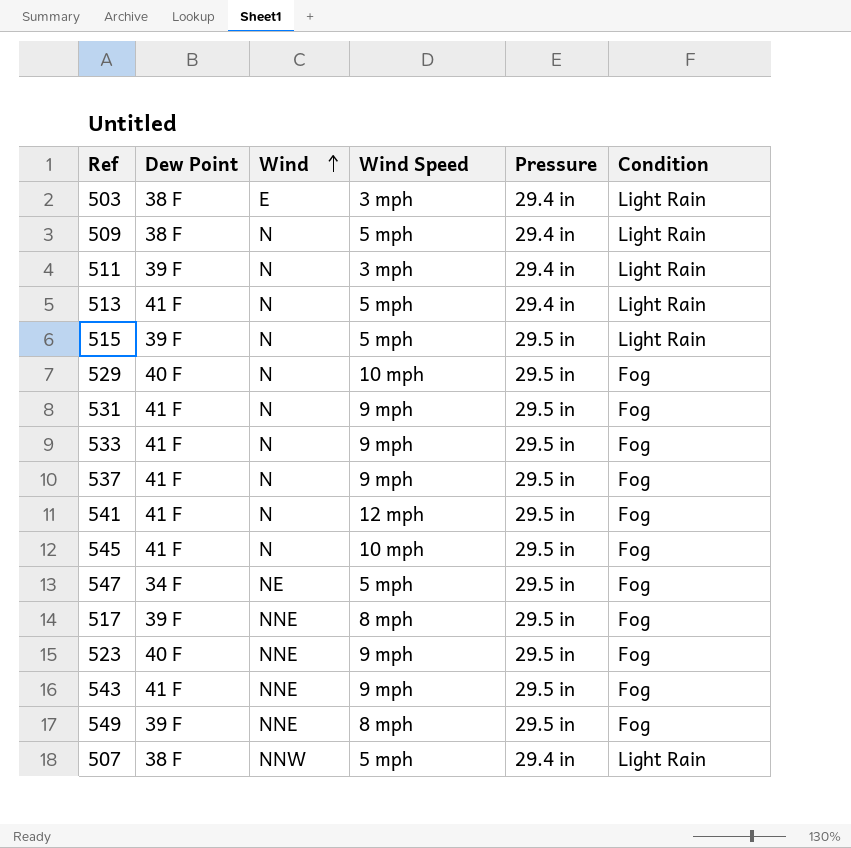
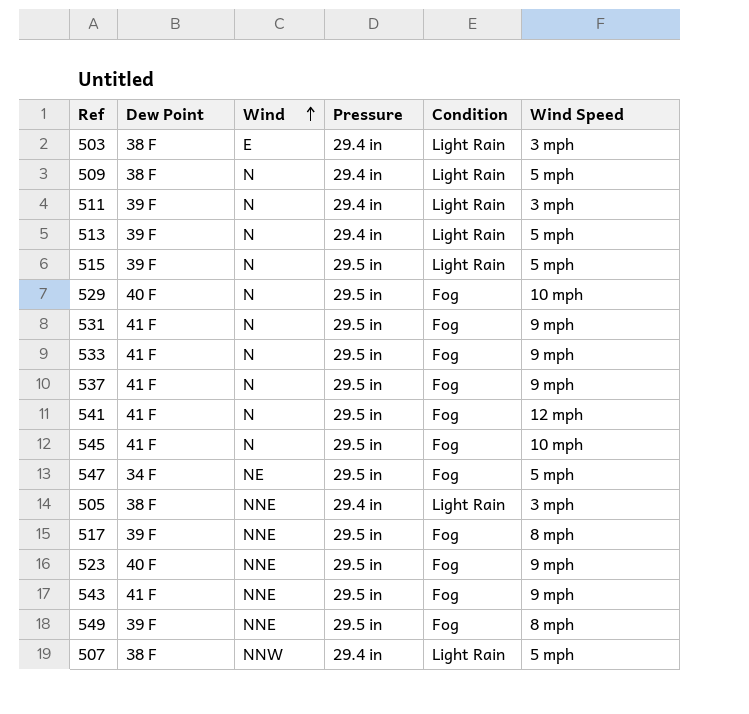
column Wind Speed | position: 4 -> 6
513 | Dew Point: 41 F -> 39 F
row 505: none -> 38 F | NNE | 29.4 in | Light Rain | 3 mph

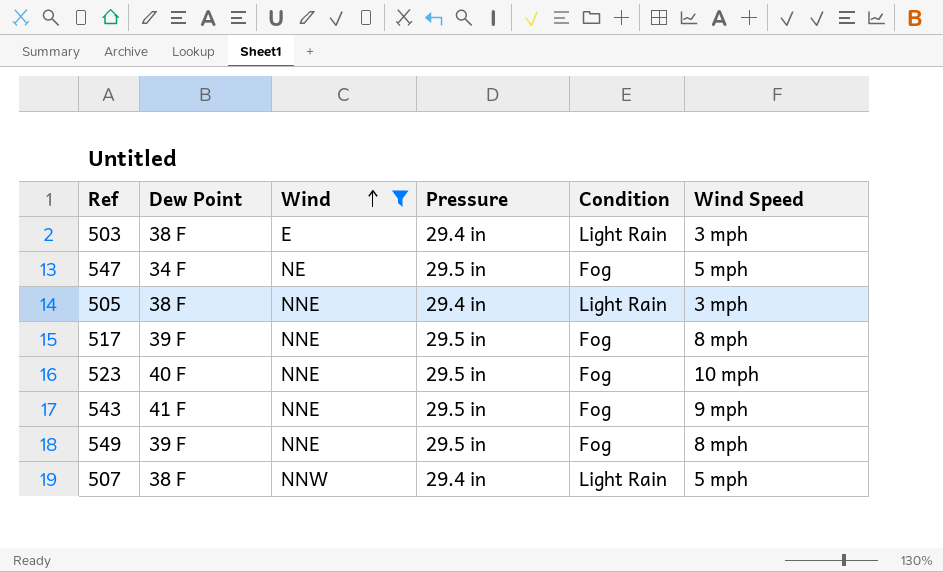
filter: none -> Wind != N
523 | Wind Speed: 9 mph -> 10 mph

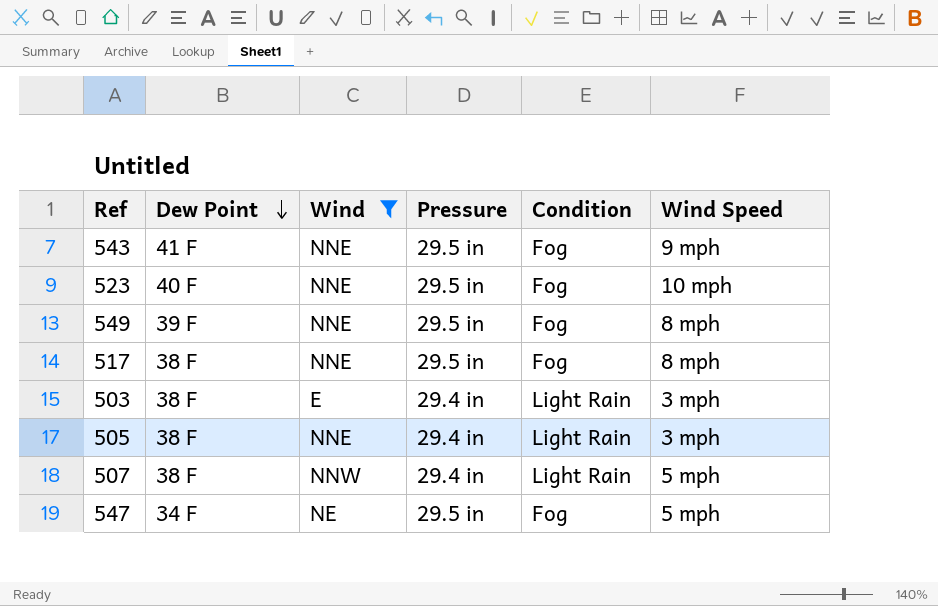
row order: Wind ascending -> Dew Point descending
517 | Dew Point: 39 F -> 38 F

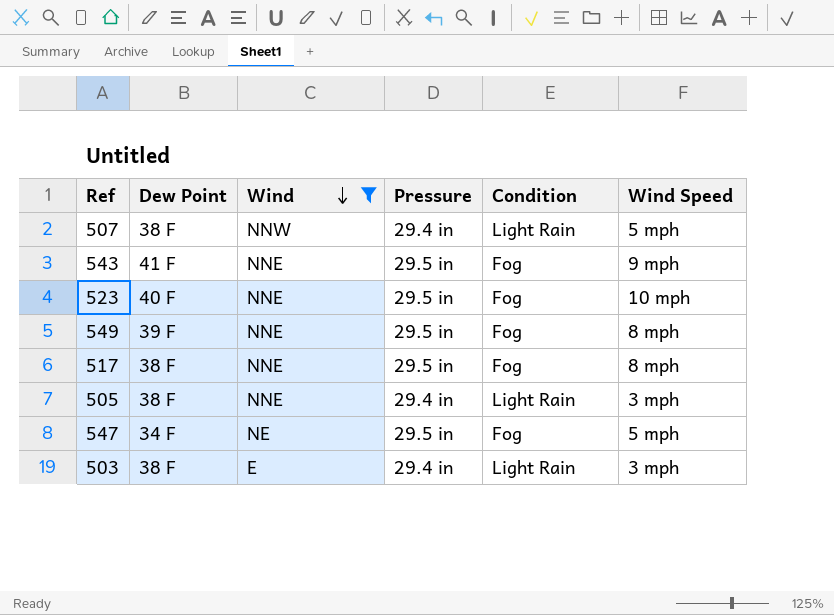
row order: Dew Point descending -> Wind descending

